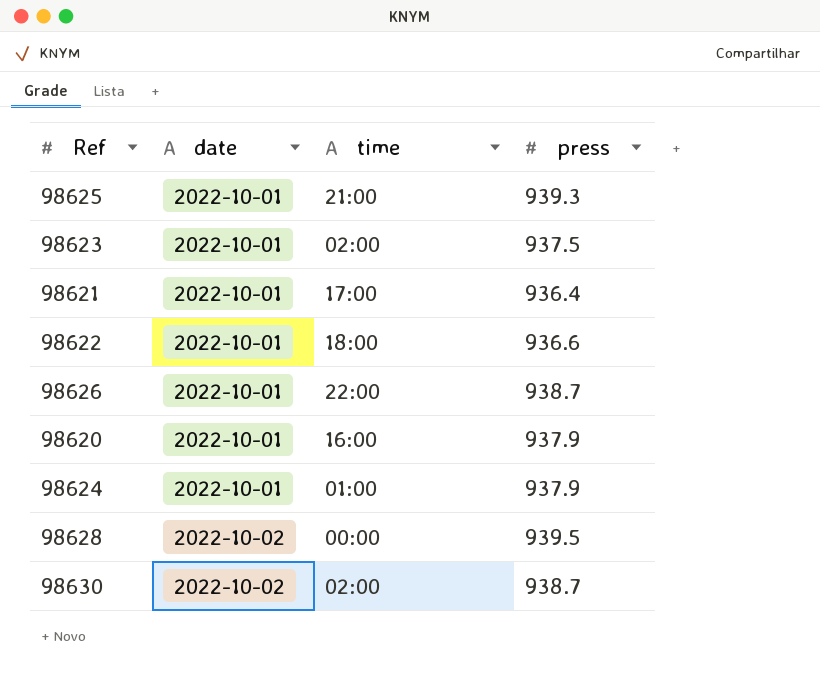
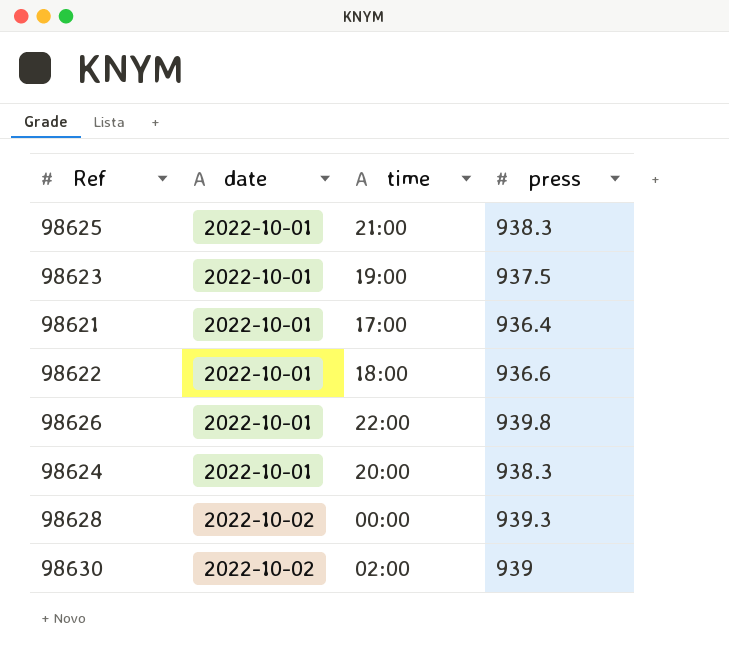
row 98620: 2022-10-01 | 16:00 | 937.9 -> none
98625 | press: 939.3 -> 938.3
98623 | time: 02:00 -> 19:00
98626 | press: 938.7 -> 939.8
98624 | time: 01:00 -> 20:00
98624 | press: 937.9 -> 938.3
98628 | press: 939.5 -> 939.3
98630 | press: 938.7 -> 939

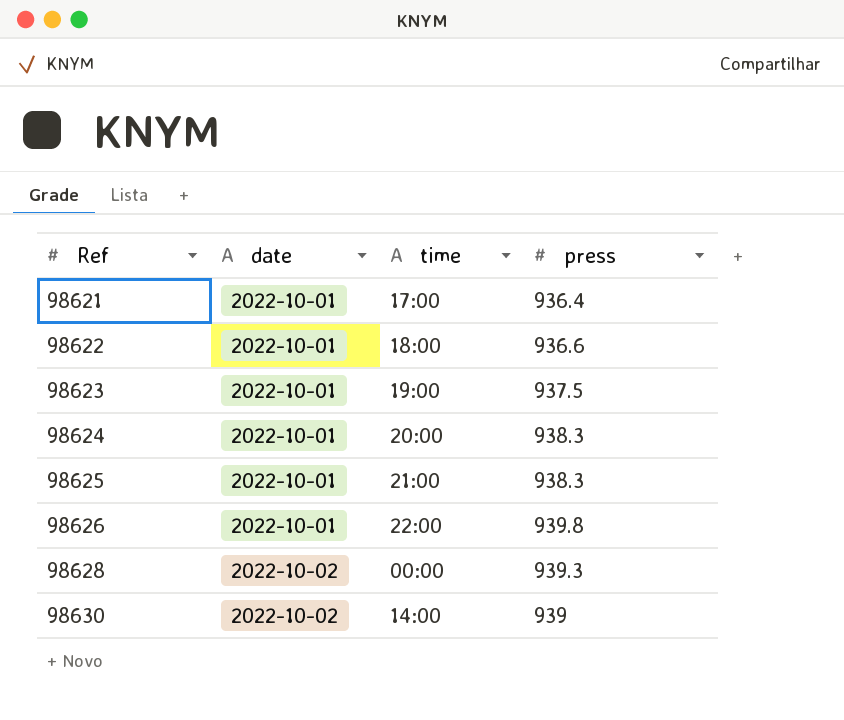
row order: date ascending -> Ref ascending
98630 | time: 02:00 -> 14:00

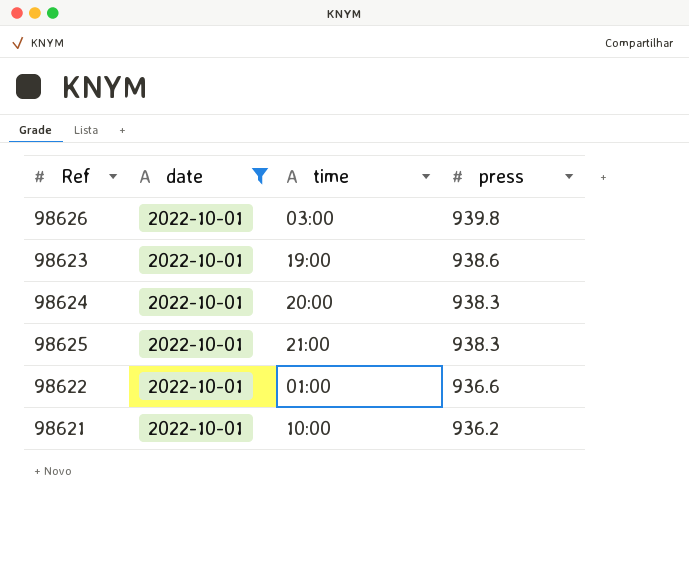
filter: none -> date = 2022-10-01
row order: Ref ascending -> press descending
98626 | time: 22:00 -> 03:00
98623 | press: 937.5 -> 938.6
98622 | time: 18:00 -> 01:00
98621 | time: 17:00 -> 10:00
98621 | press: 936.4 -> 936.2

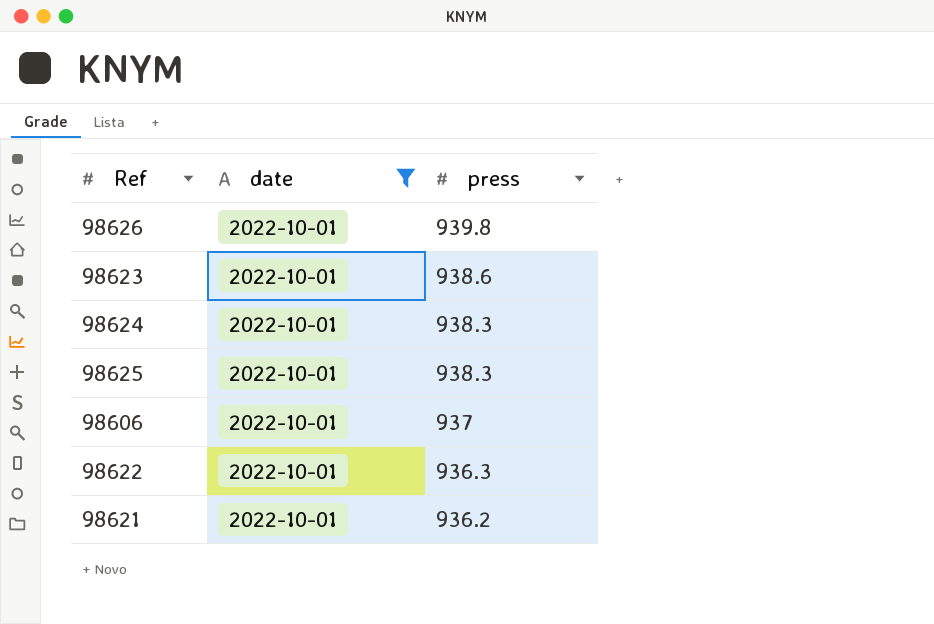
column time | position: 3 -> none
row 98606: none -> 2022-10-01 | 937
98622 | press: 936.6 -> 936.3

